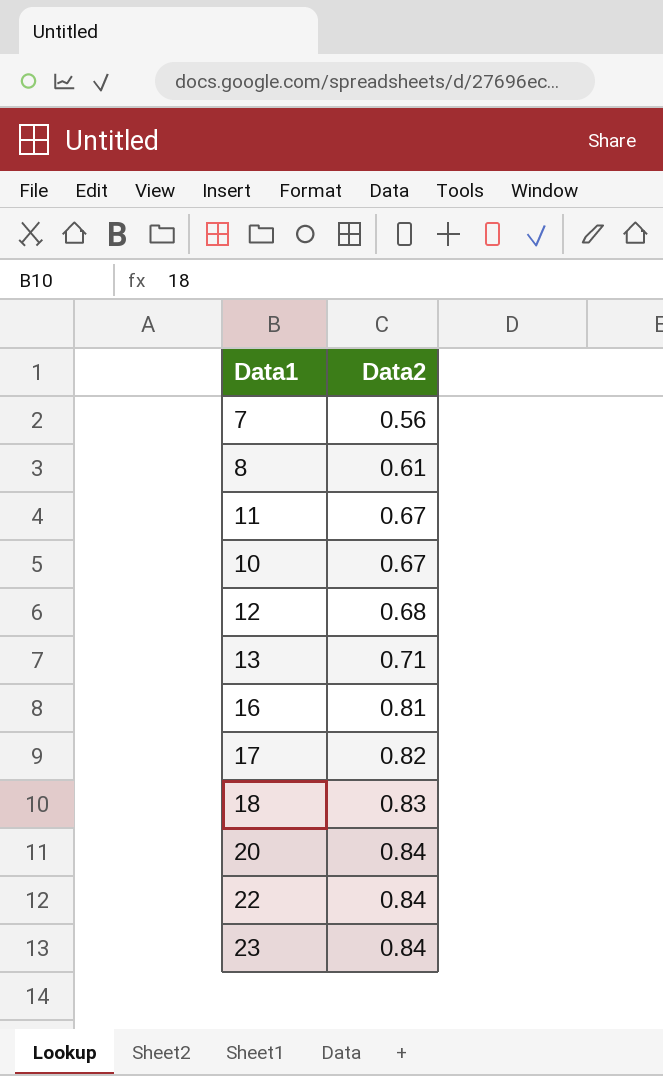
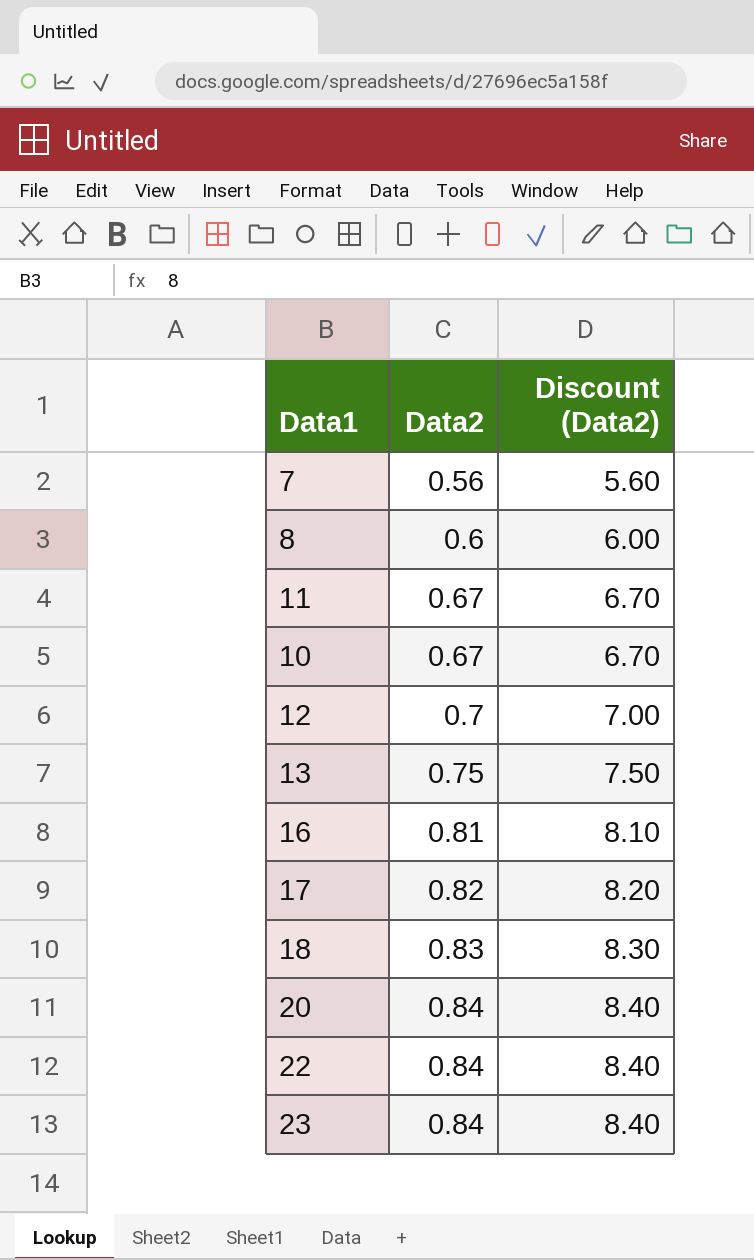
column Discount (Data2) | formula: none -> [Data2] * 10
8 | Data2: 0.61 -> 0.6
12 | Data2: 0.68 -> 0.7
13 | Data2: 0.71 -> 0.75

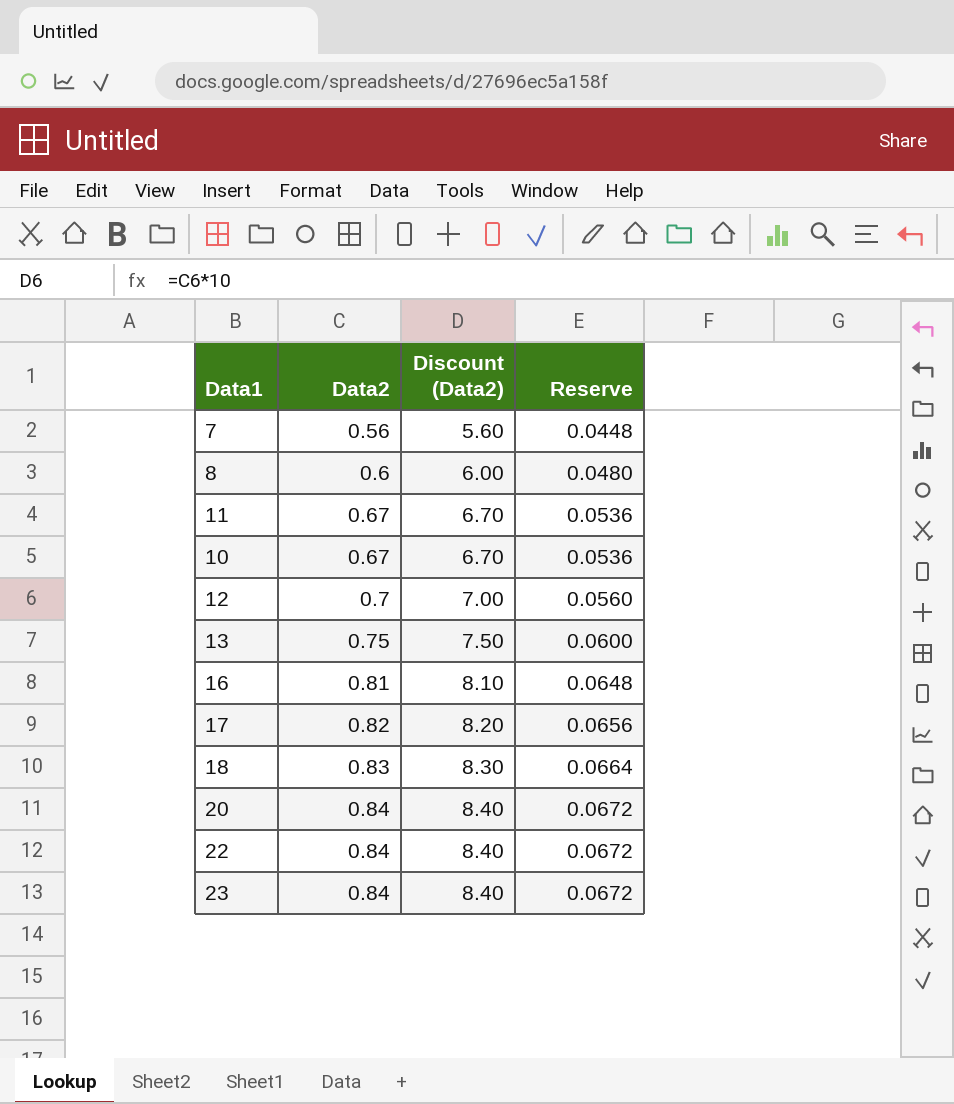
column Reserve | formula: none -> [Data2] * 0.08

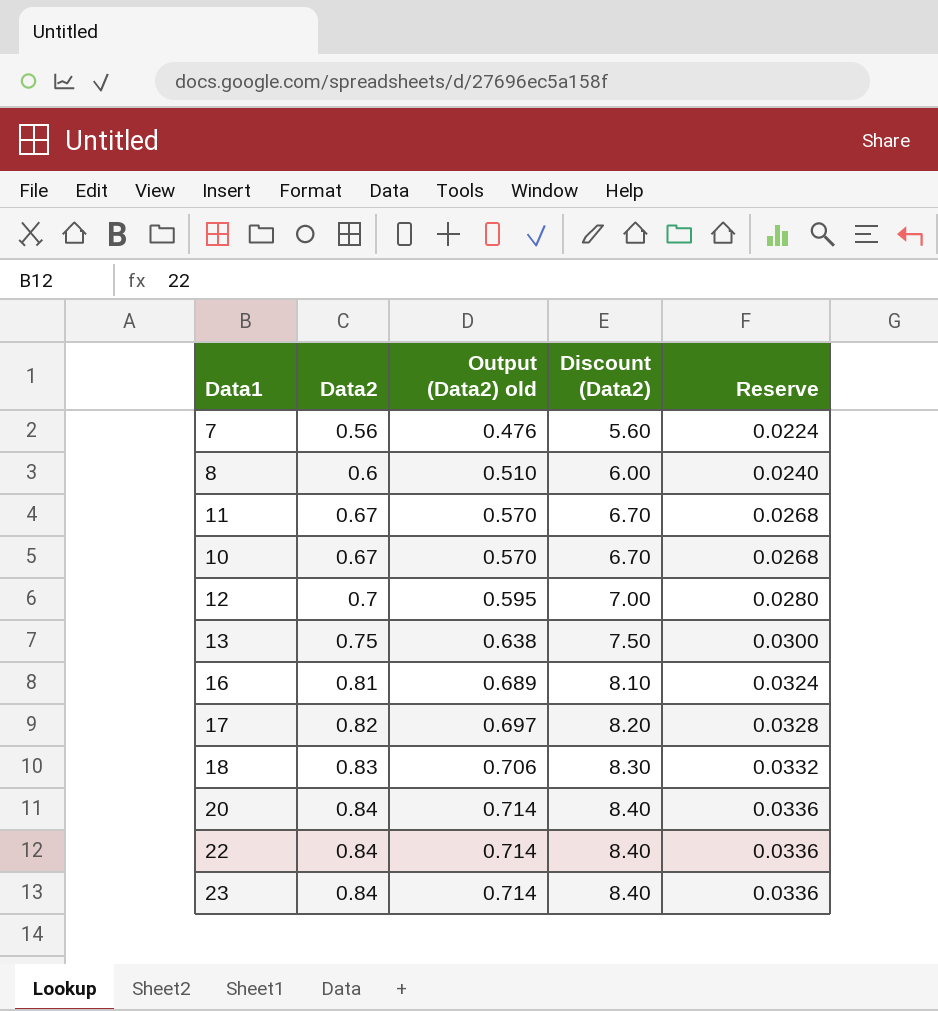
column Output (Data2) old | formula: none -> [Data2] * 0.85
column Reserve | formula: [Data2] * 0.08 -> [Data2] * 0.04

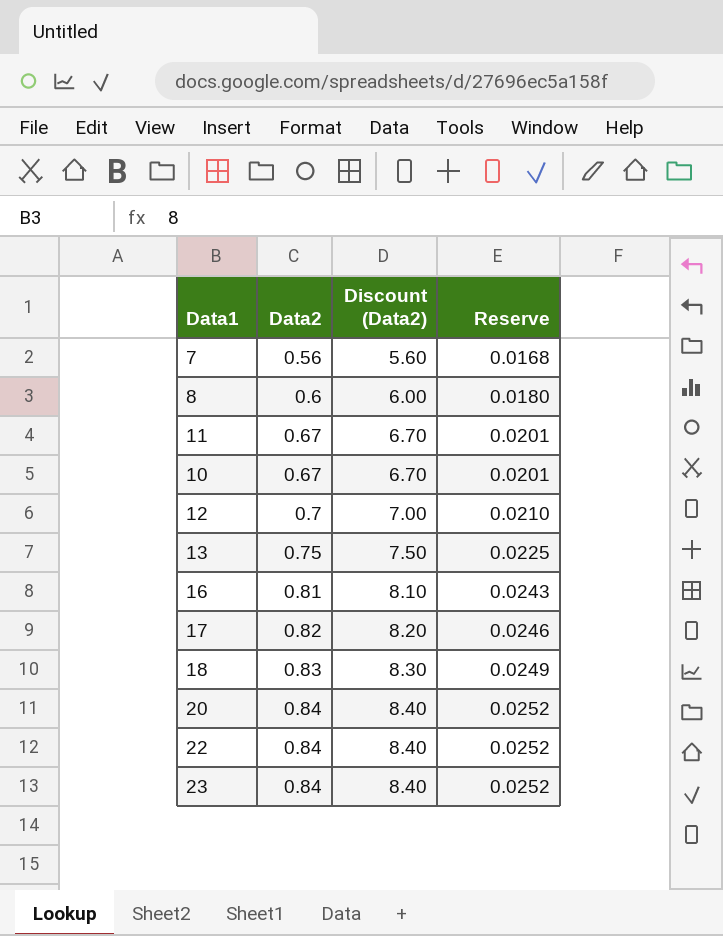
column Output (Data2) old | formula: [Data2] * 0.85 -> none
column Reserve | formula: [Data2] * 0.04 -> [Data2] * 0.03

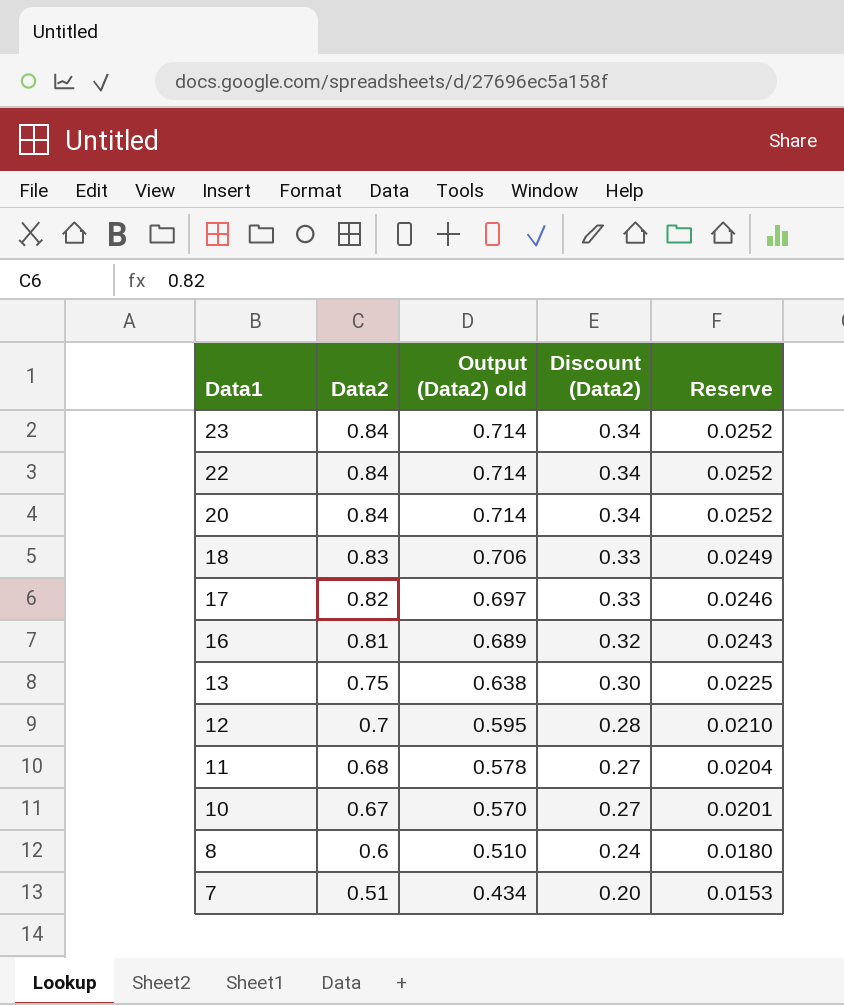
row order: Data2 ascending -> Data1 descending
column Output (Data2) old | formula: none -> [Data2] * 0.85
column Discount (Data2) | formula: [Data2] * 10 -> [Data2] * 0.4
11 | Data2: 0.67 -> 0.68
11 | Reserve: 0.0201 -> 0.0204
7 | Data2: 0.56 -> 0.51
7 | Reserve: 0.0168 -> 0.0153

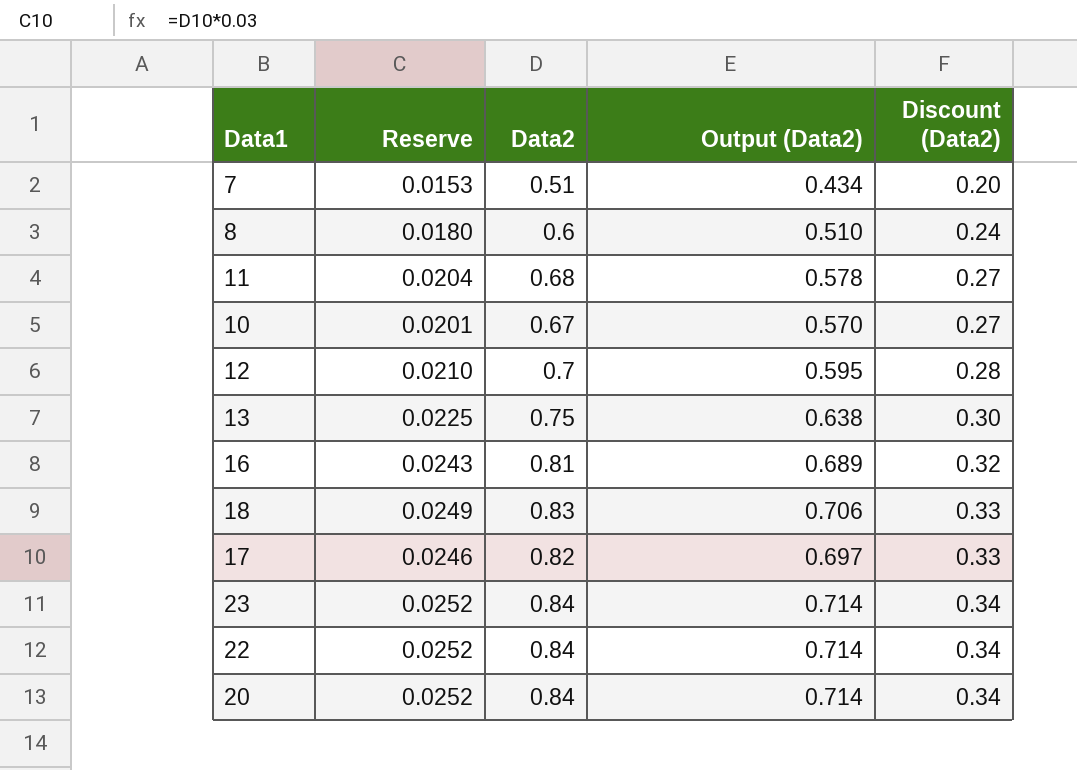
row order: Data1 descending -> Discount (Data2) ascending
column Reserve | position: 5 -> 2
column name: Output (Data2) old -> Output (Data2)

